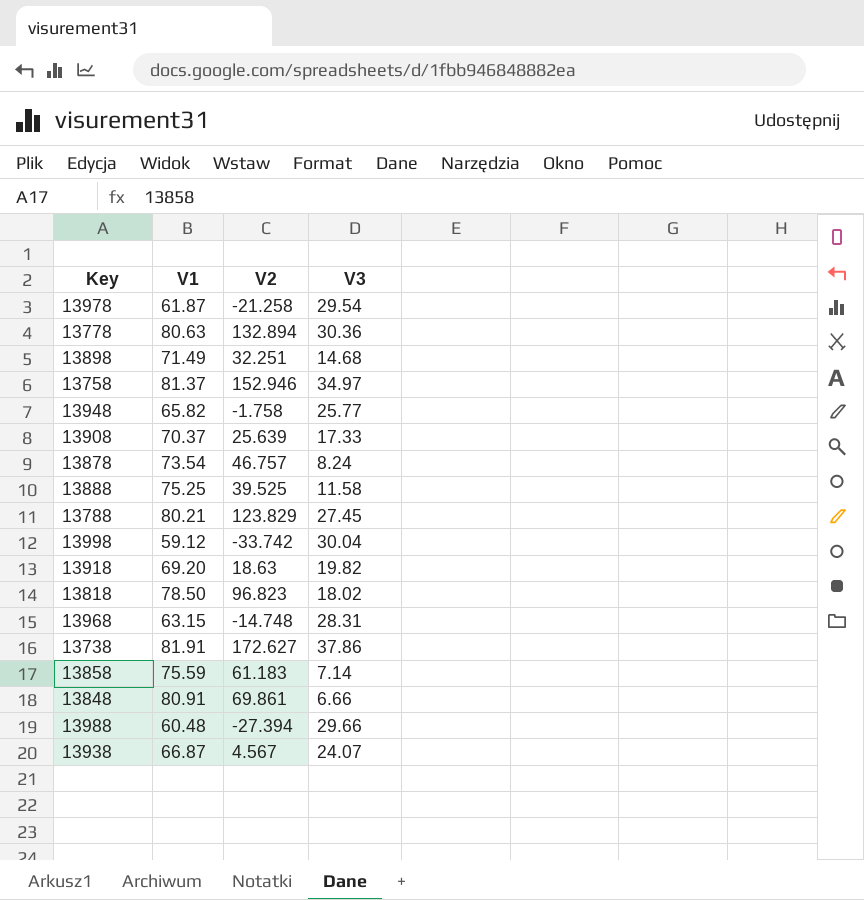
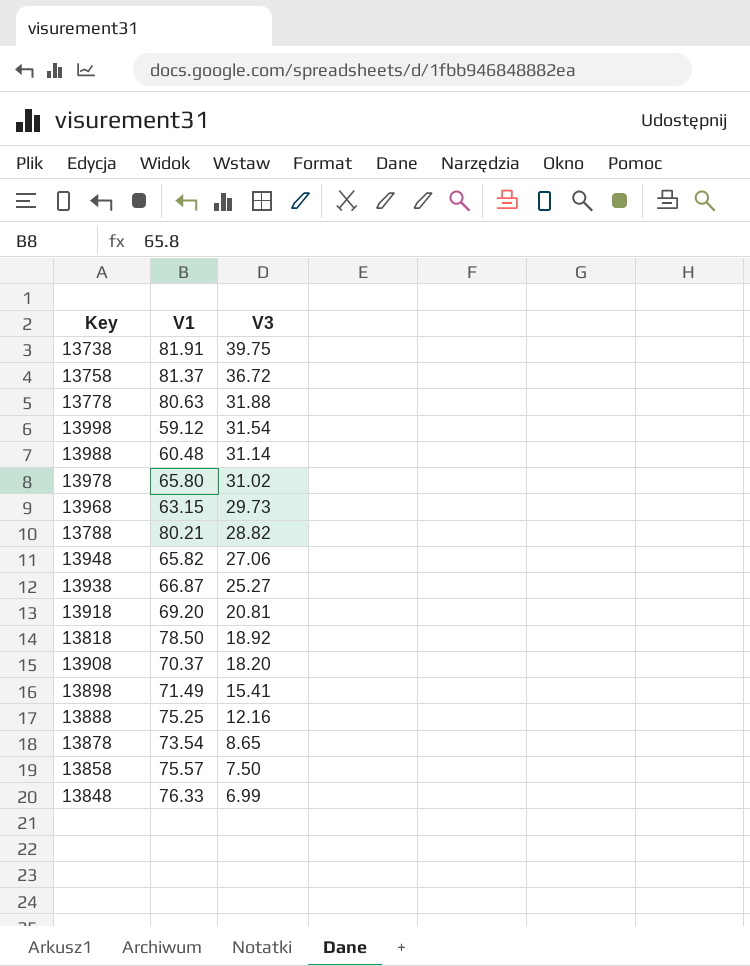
row order: none -> V3 descending
column V2 | position: 3 -> none
13738 | V3: 37.86 -> 39.75
13758 | V3: 34.97 -> 36.72
13778 | V3: 30.36 -> 31.88
13998 | V3: 30.04 -> 31.54
13988 | V3: 29.66 -> 31.14
13978 | V1: 61.87 -> 65.80
13978 | V3: 29.54 -> 31.02
13968 | V3: 28.31 -> 29.73
13788 | V3: 27.45 -> 28.82
13948 | V3: 25.77 -> 27.06
13938 | V3: 24.07 -> 25.27
13918 | V3: 19.82 -> 20.81
13818 | V3: 18.02 -> 18.92
13908 | V3: 17.33 -> 18.20
13898 | V3: 14.68 -> 15.41
13888 | V3: 11.58 -> 12.16
13878 | V3: 8.24 -> 8.65
13858 | V1: 75.59 -> 75.57
13858 | V3: 7.14 -> 7.50
13848 | V1: 80.91 -> 76.33
13848 | V3: 6.66 -> 6.99

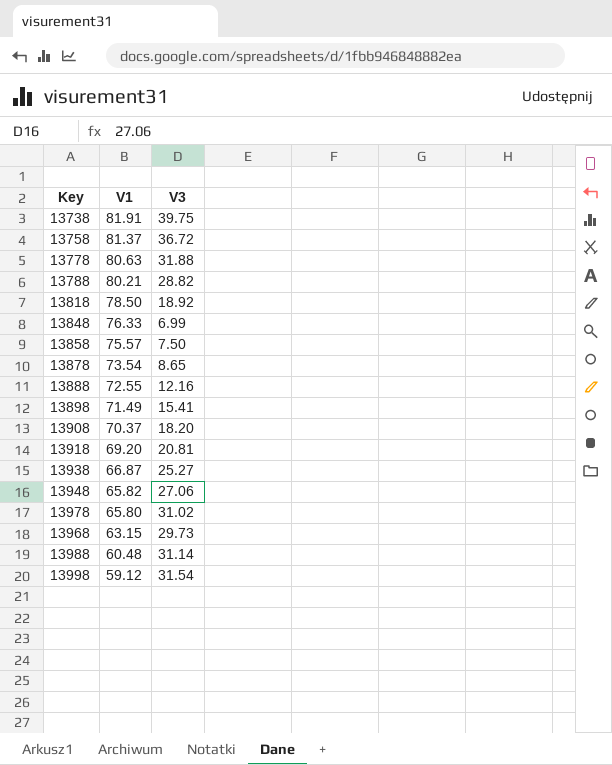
row order: V3 descending -> V1 descending
13888 | V1: 75.25 -> 72.55

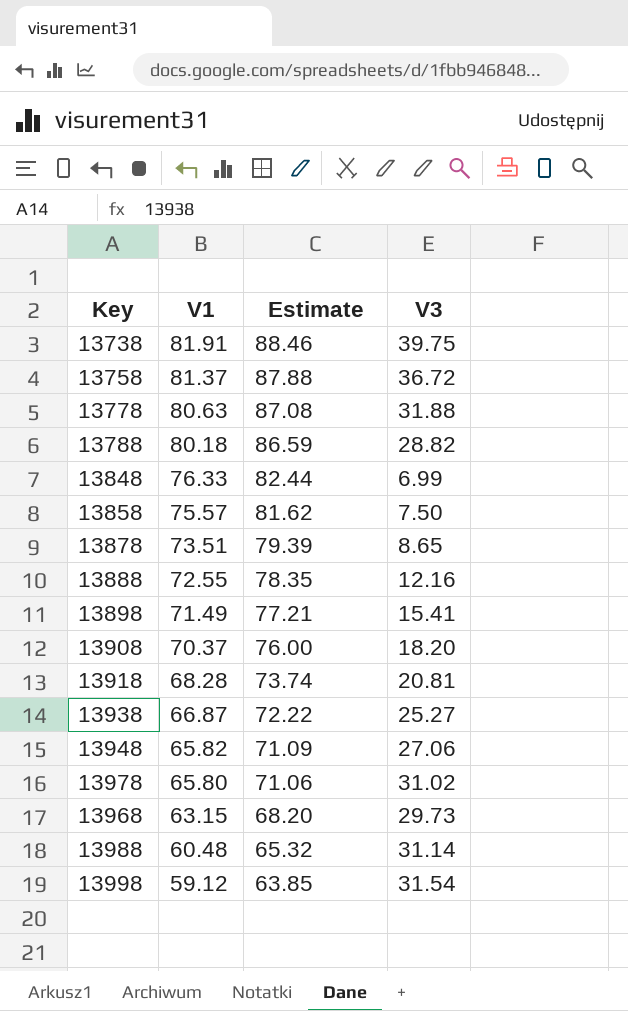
column Estimate | formula: none -> [V1] * 1.08
row 13818: 78.50 | 18.92 -> none
13788 | V1: 80.21 -> 80.18
13878 | V1: 73.54 -> 73.51
13918 | V1: 69.20 -> 68.28

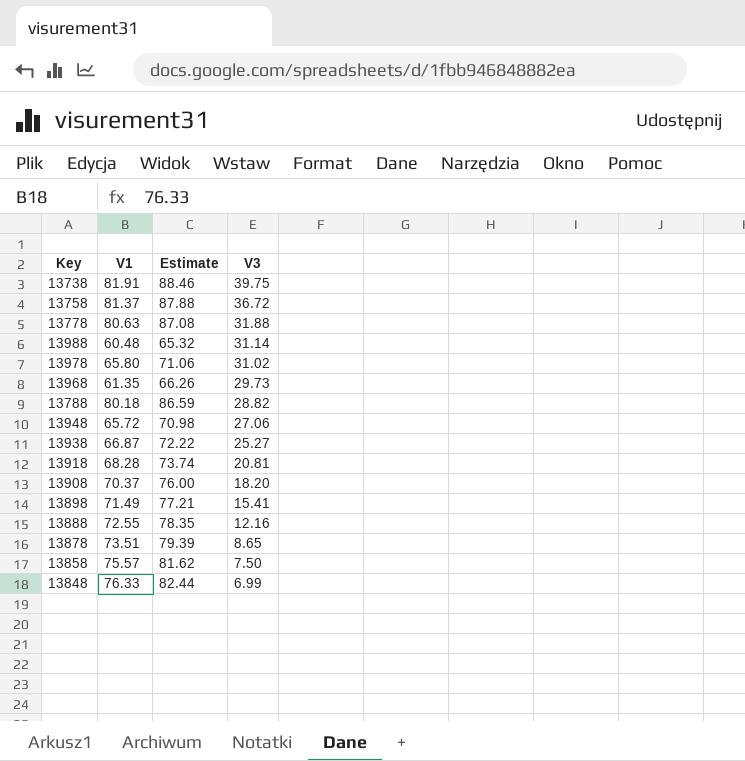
row order: V1 descending -> V3 descending
row 13998: 59.12 | 63.85 | 31.54 -> none
13968 | V1: 63.15 -> 61.35
13968 | Estimate: 68.20 -> 66.26
13948 | V1: 65.82 -> 65.72
13948 | Estimate: 71.09 -> 70.98

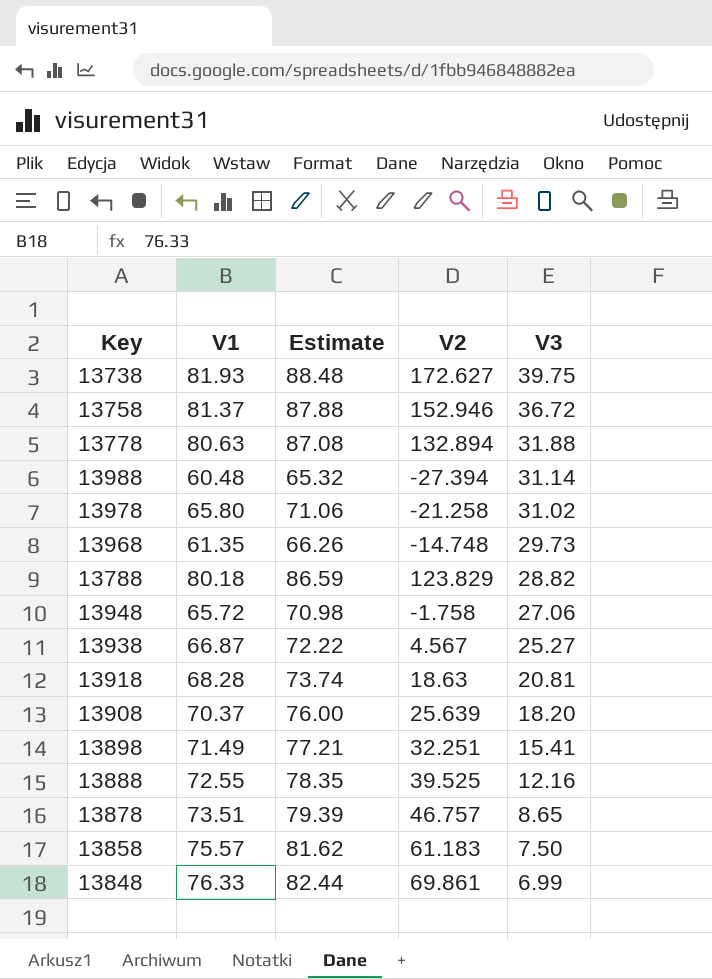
column V2 | position: none -> 4
13738 | V1: 81.91 -> 81.93
13738 | Estimate: 88.46 -> 88.48

